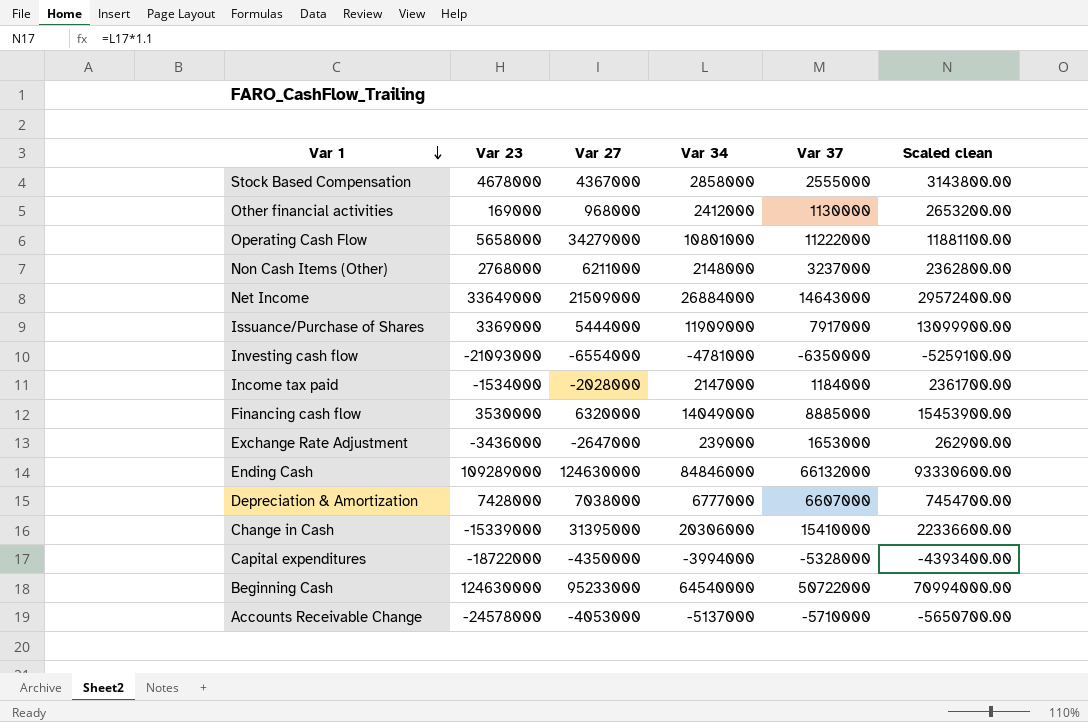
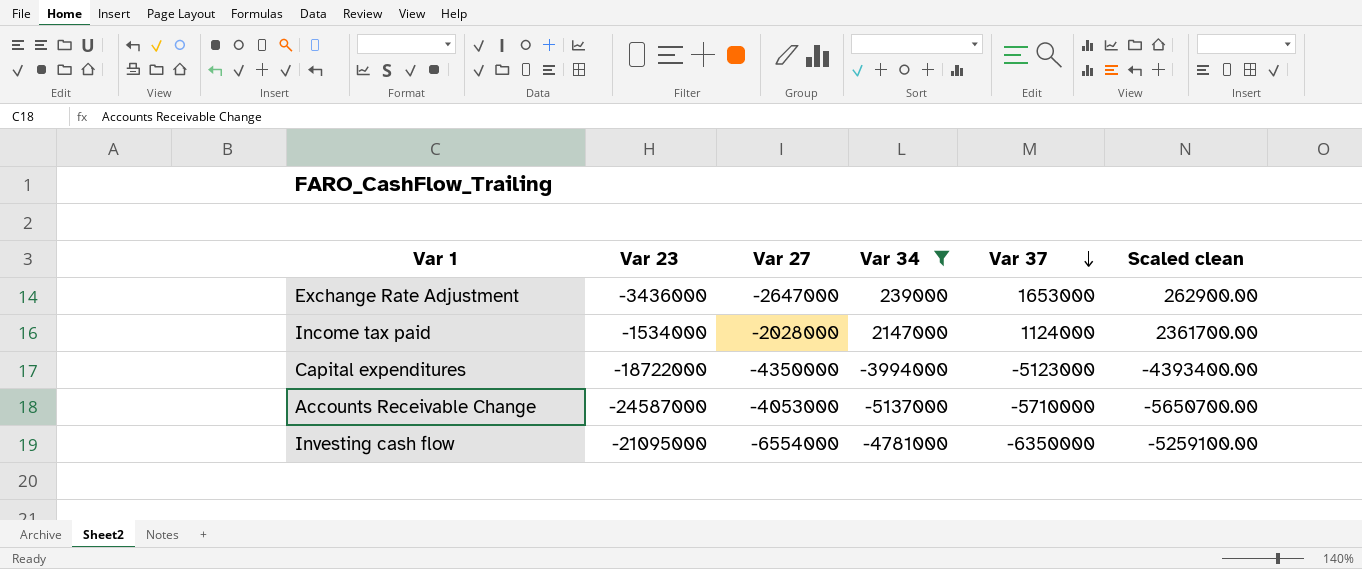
filter: none -> Var 34 <= 2147000
row order: Var 1 descending -> Var 37 descending
Income tax paid | Var 37: 1184000 -> 1124000
Capital expenditures | Var 37: -5328000 -> -5123000
Accounts Receivable Change | Var 23: -24578000 -> -24587000
Investing cash flow | Var 23: -21093000 -> -21095000

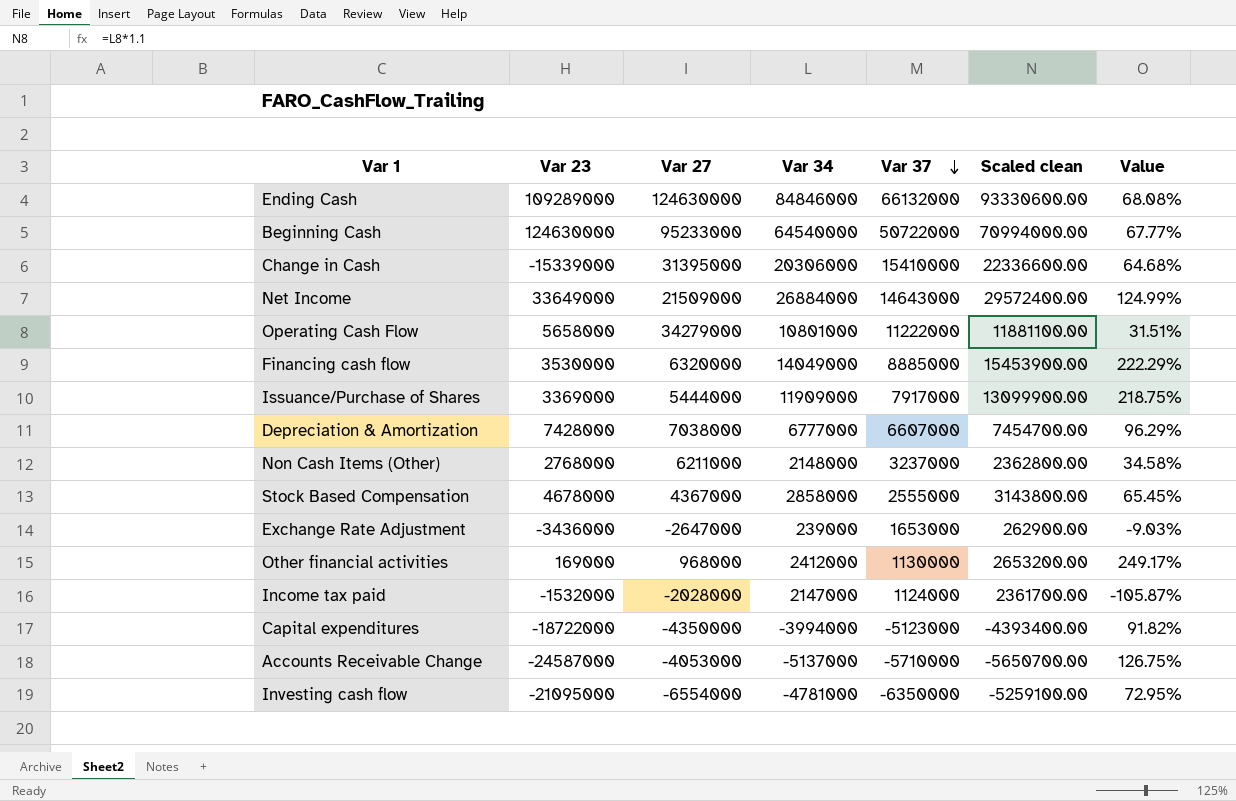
filter: Var 34 <= 2147000 -> none
column Value | formula: none -> [Var 34] / [Var 27]
Income tax paid | Var 23: -1534000 -> -1532000

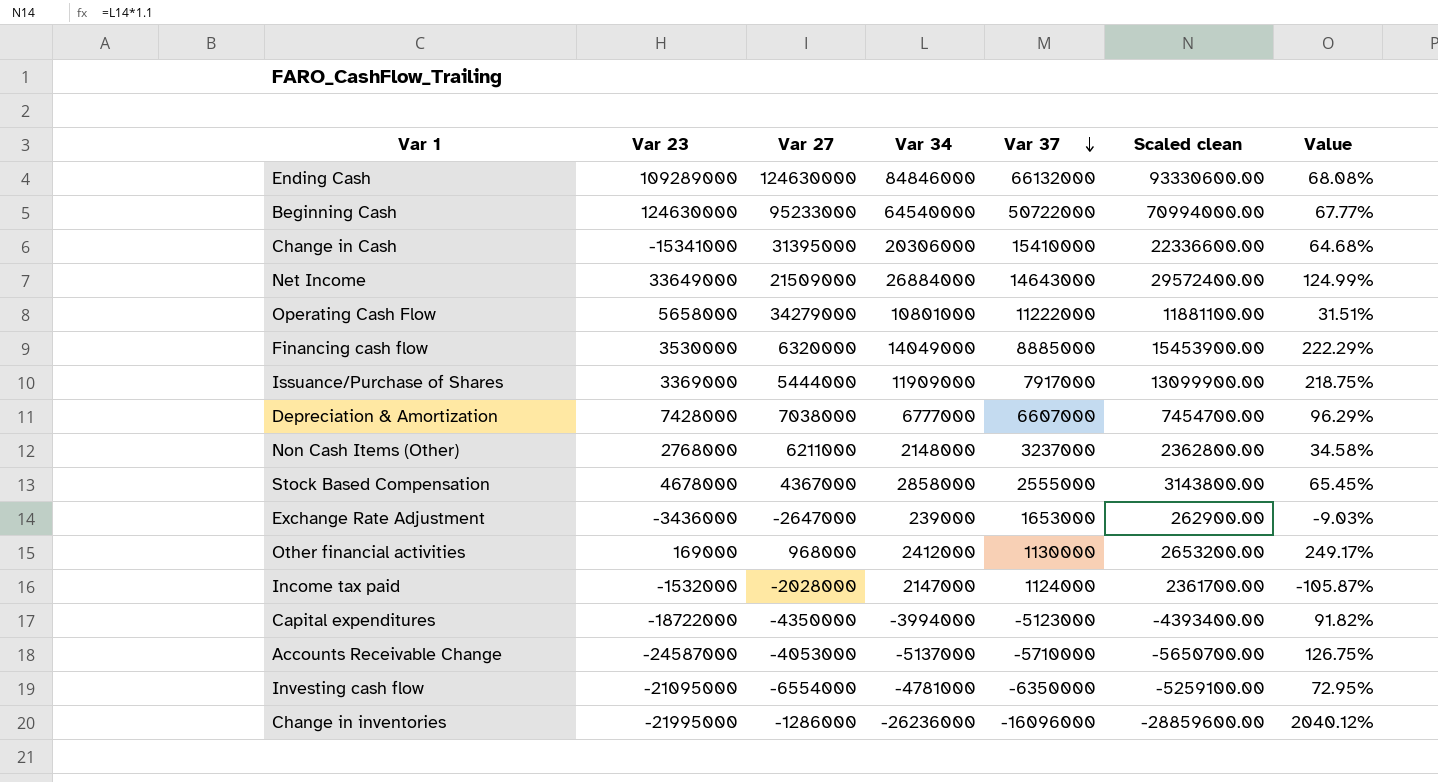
Change in Cash | Var 23: -15339000 -> -15341000
row Change in inventories: none -> -21995000 | -1286000 | -26236000 | -16096000 | -28859600.00 | 2040.12%

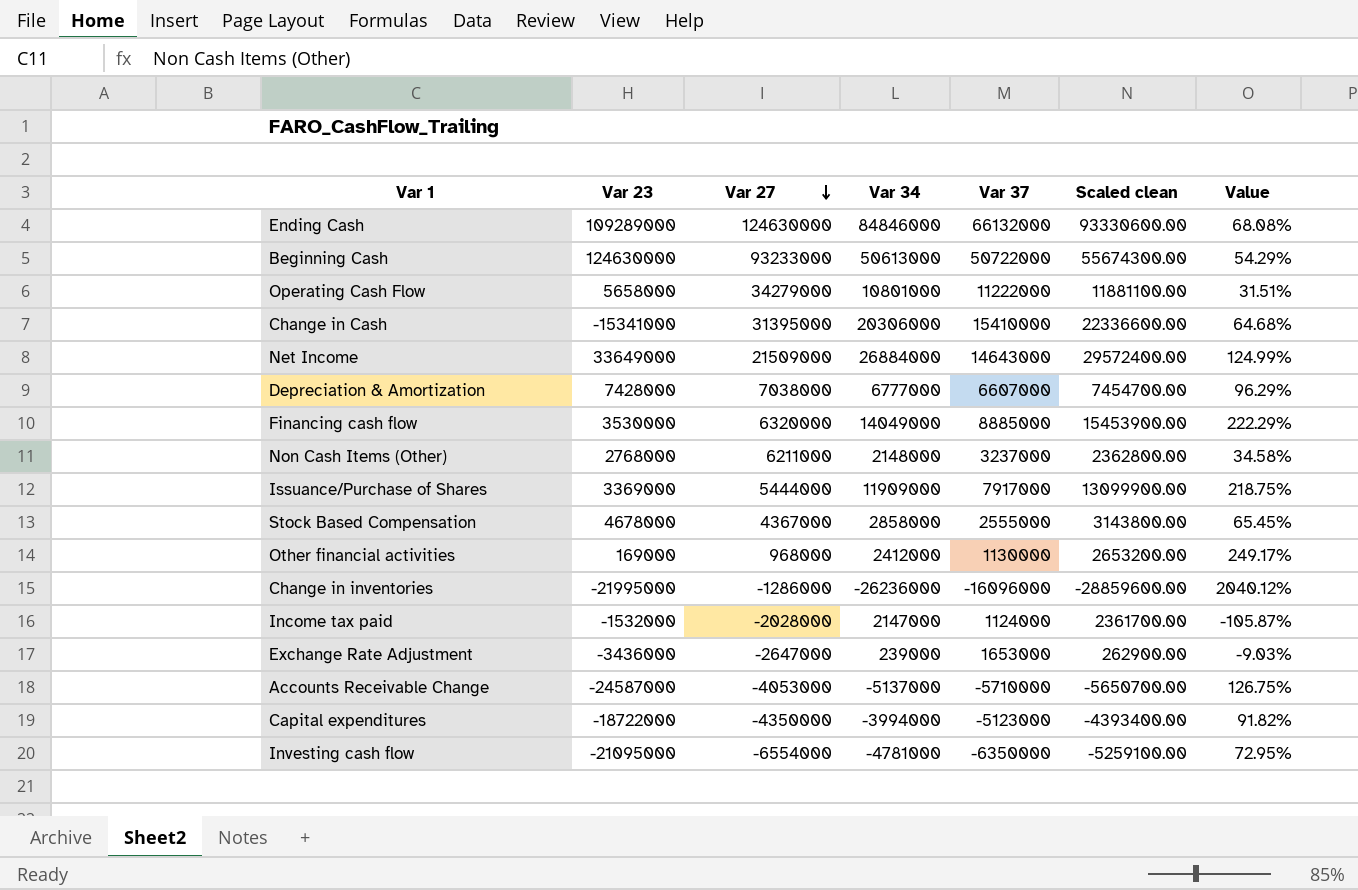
row order: Var 37 descending -> Var 27 descending
Beginning Cash | Var 27: 95233000 -> 93233000
Beginning Cash | Var 34: 64540000 -> 50613000
Beginning Cash | Scaled clean: 70994000.00 -> 55674300.00
Beginning Cash | Value: 67.77% -> 54.29%

